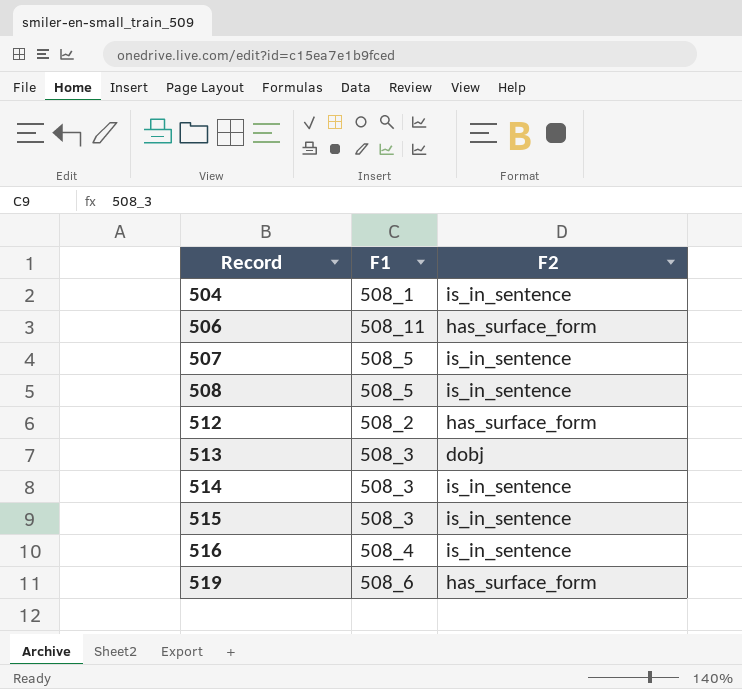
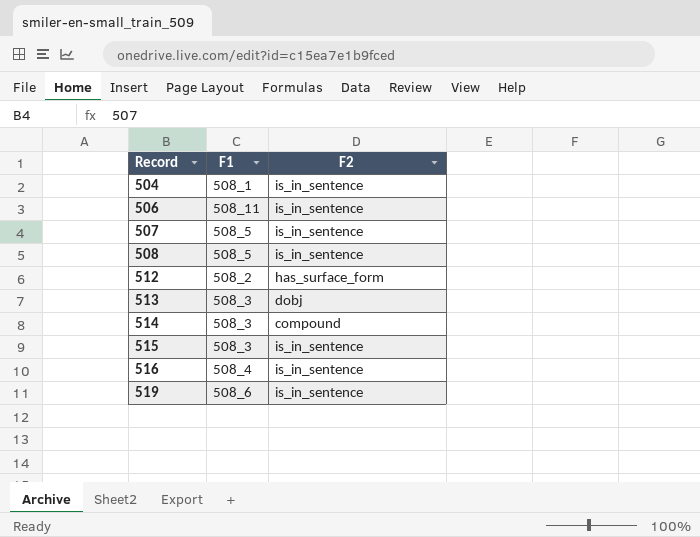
506 | F2: has_surface_form -> is_in_sentence
514 | F2: is_in_sentence -> compound
519 | F2: has_surface_form -> is_in_sentence

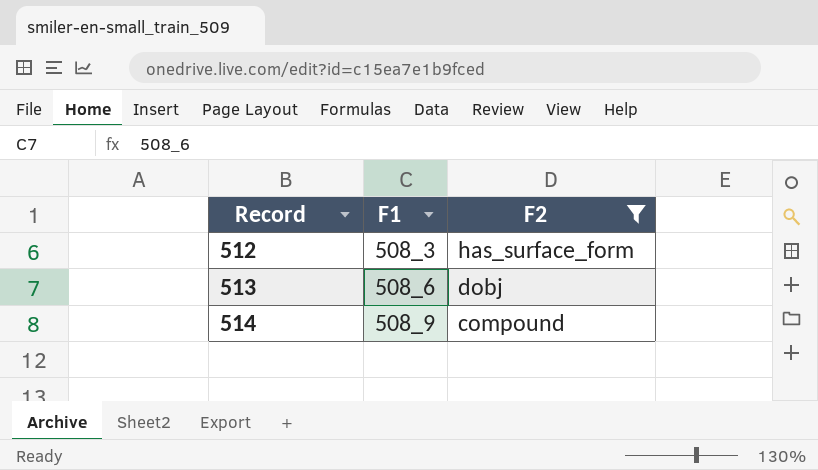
filter: none -> F2 != is_in_sentence
512 | F1: 508_2 -> 508_3
513 | F1: 508_3 -> 508_6
514 | F1: 508_3 -> 508_9

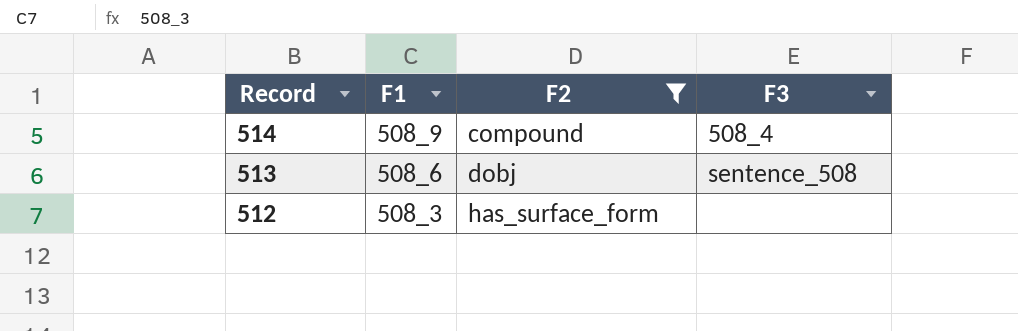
row order: Record ascending -> Record descending
column F3 | position: none -> 4

